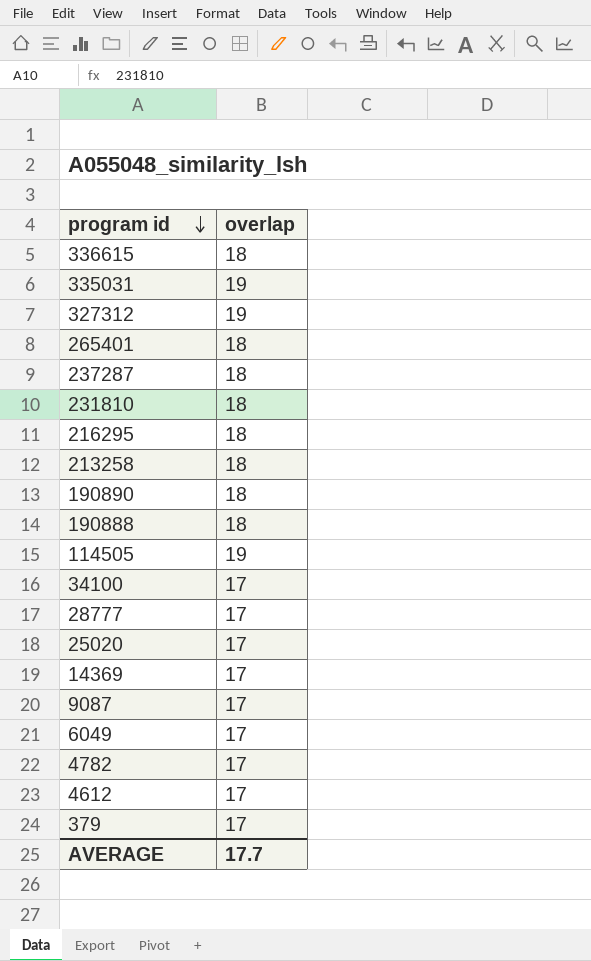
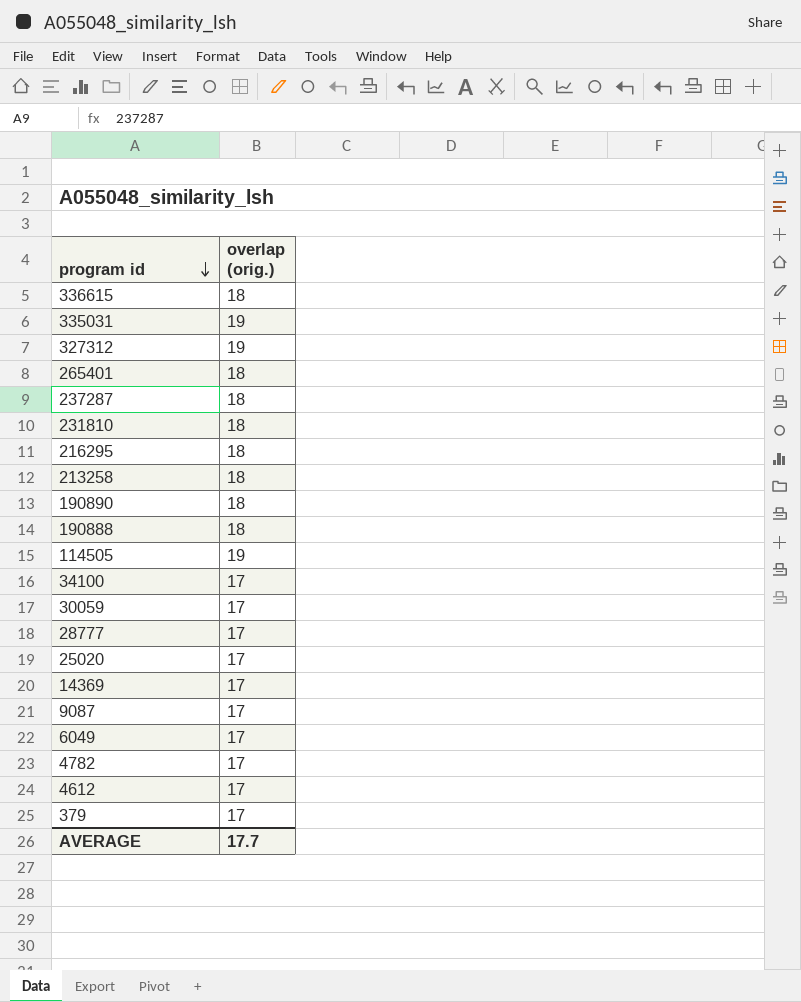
column name: overlap -> overlap (orig.)
row 30059: none -> 17

